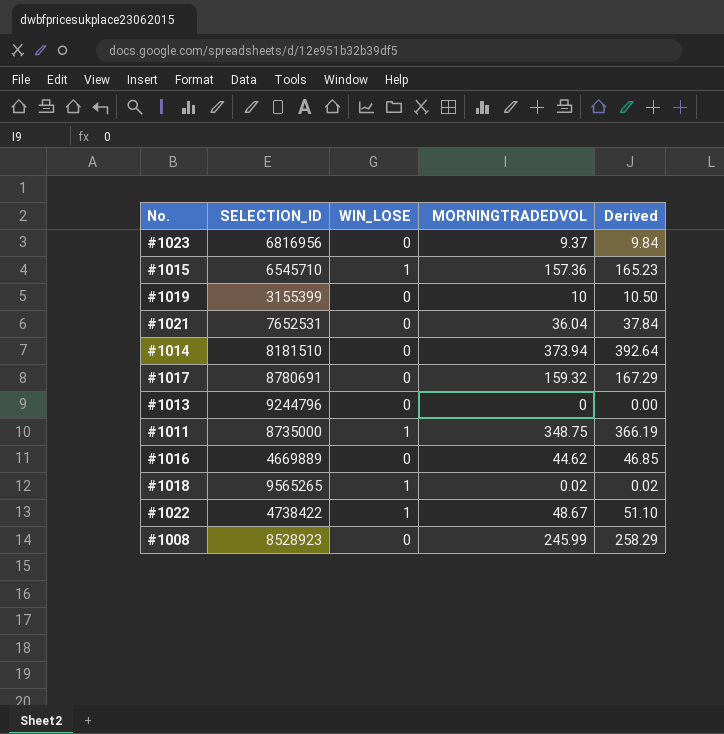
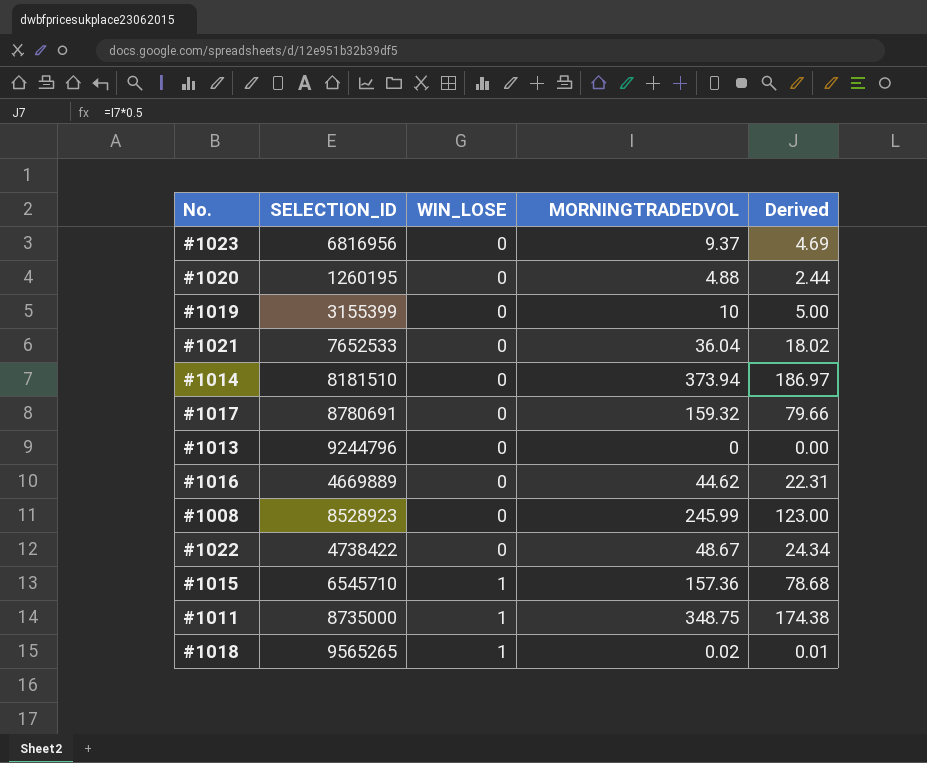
row order: none -> WIN_LOSE ascending
column Derived | formula: [MORNINGTRADEDVOL] * 1.05 -> [MORNINGTRADEDVOL] * 0.5
row #1020: none -> 1260195 | 0 | 4.88 | 2.44
#1021 | SELECTION_ID: 7652531 -> 7652533
#1022 | WIN_LOSE: 1 -> 0

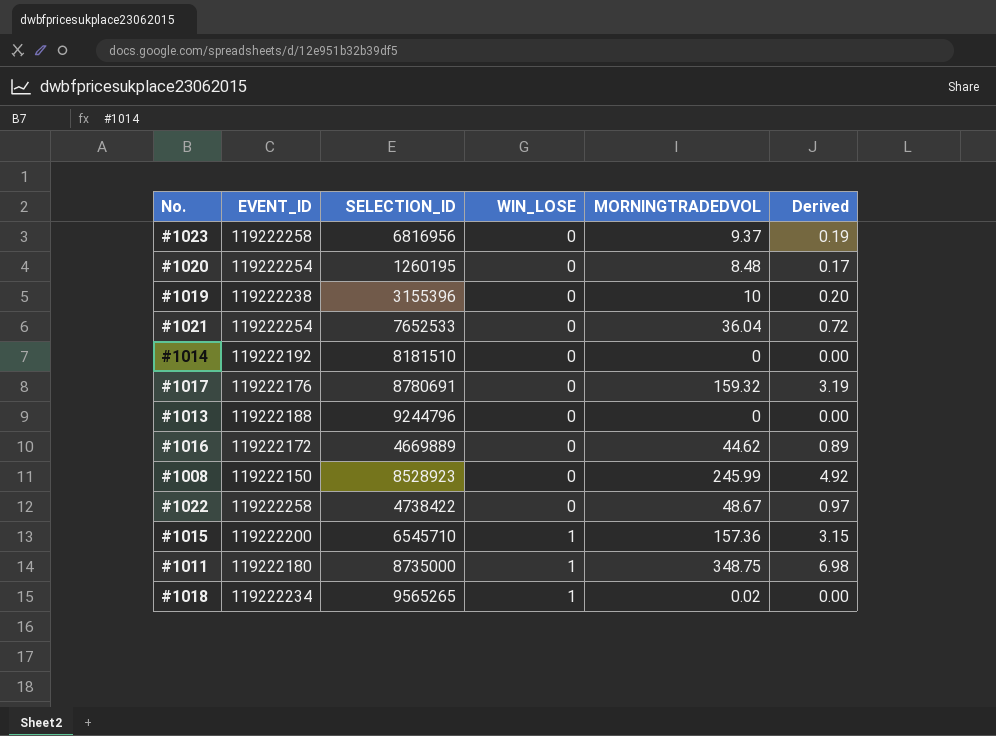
column EVENT_ID | position: none -> 2
column Derived | formula: [MORNINGTRADEDVOL] * 0.5 -> [MORNINGTRADEDVOL] * 0.02
#1020 | MORNINGTRADEDVOL: 4.88 -> 8.48
#1019 | SELECTION_ID: 3155399 -> 3155396
#1014 | MORNINGTRADEDVOL: 373.94 -> 0

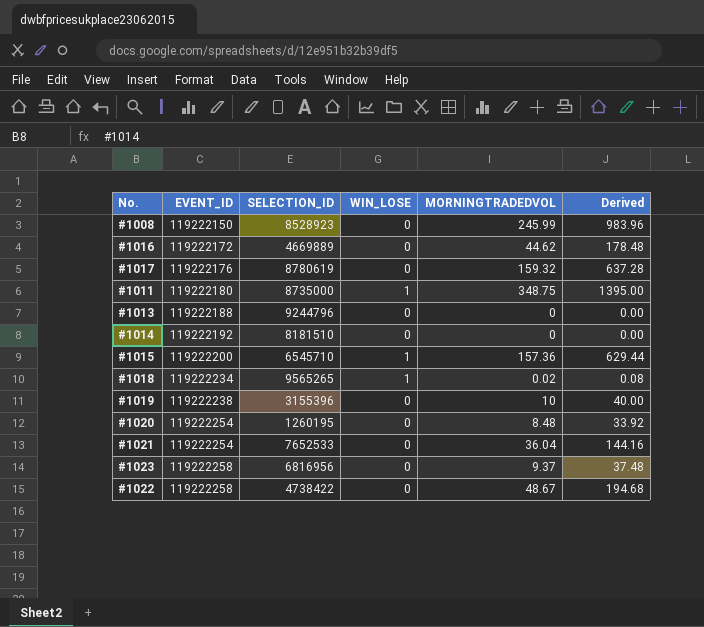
row order: WIN_LOSE ascending -> EVENT_ID ascending
column Derived | formula: [MORNINGTRADEDVOL] * 0.02 -> [MORNINGTRADEDVOL] * 4
#1017 | SELECTION_ID: 8780691 -> 8780619

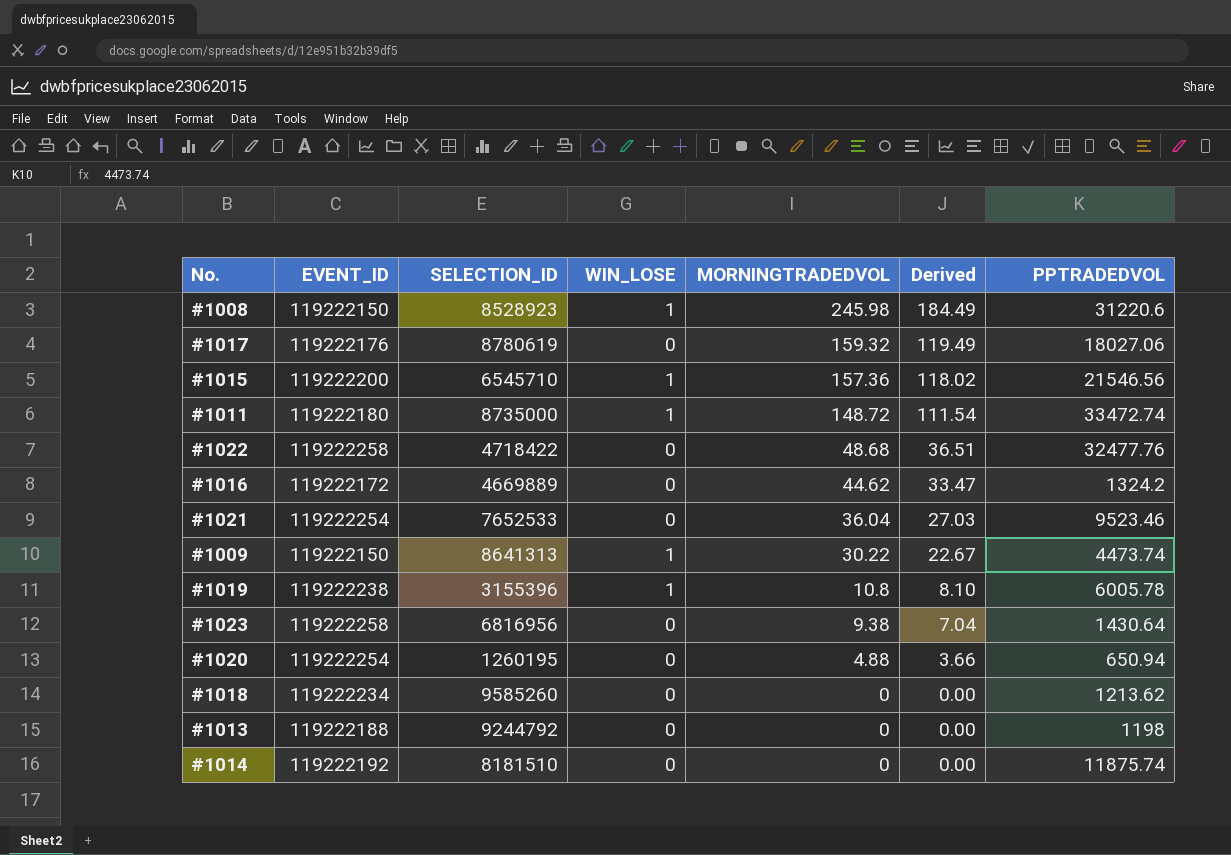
row order: EVENT_ID ascending -> MORNINGTRADEDVOL descending
column Derived | formula: [MORNINGTRADEDVOL] * 4 -> [MORNINGTRADEDVOL] * 0.75
column PPTRADEDVOL | position: none -> 7
#1008 | WIN_LOSE: 0 -> 1
#1008 | MORNINGTRADEDVOL: 245.99 -> 245.98
#1011 | MORNINGTRADEDVOL: 348.75 -> 148.72
#1022 | SELECTION_ID: 4738422 -> 4718422
#1022 | MORNINGTRADEDVOL: 48.67 -> 48.68
row #1009: none -> 119222150 | 8641313 | 1 | 30.22 | 22.67 | 4473.74
#1019 | WIN_LOSE: 0 -> 1
#1019 | MORNINGTRADEDVOL: 10 -> 10.8
#1023 | MORNINGTRADEDVOL: 9.37 -> 9.38
#1020 | MORNINGTRADEDVOL: 8.48 -> 4.88
#1018 | SELECTION_ID: 9565265 -> 9585260
#1018 | WIN_LOSE: 1 -> 0
#1018 | MORNINGTRADEDVOL: 0.02 -> 0
#1013 | SELECTION_ID: 9244796 -> 9244792

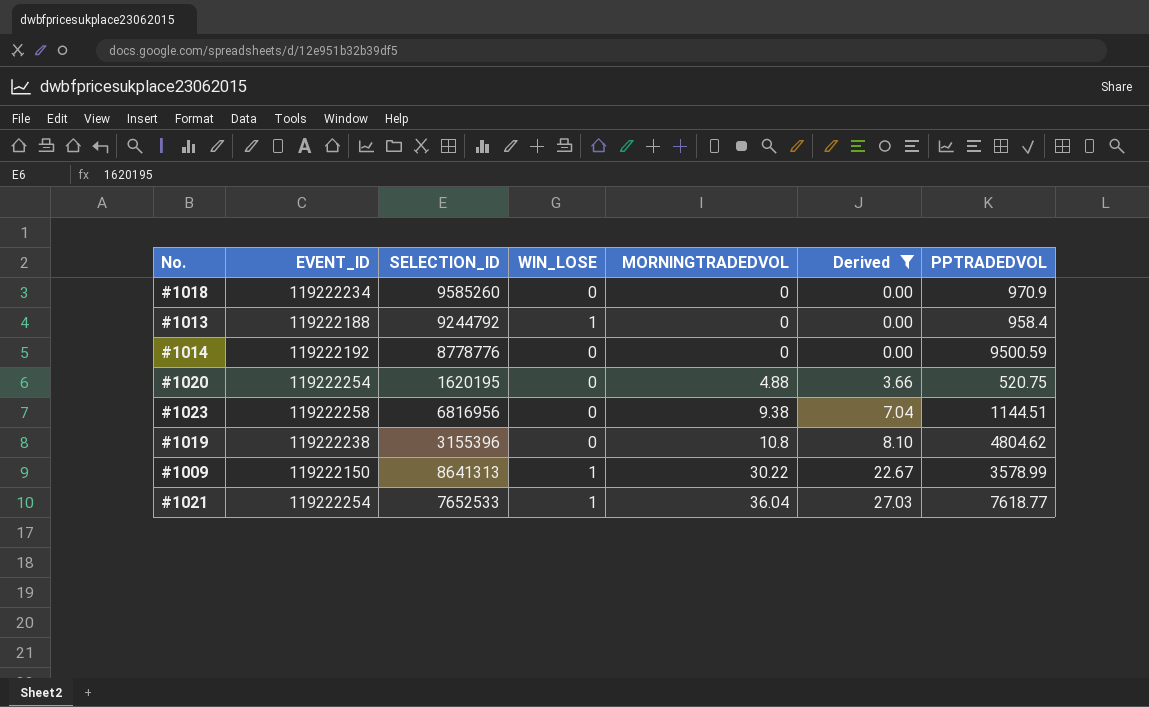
filter: none -> Derived <= 27.03
row order: MORNINGTRADEDVOL descending -> MORNINGTRADEDVOL ascending
#1018 | PPTRADEDVOL: 1213.62 -> 970.9
#1013 | WIN_LOSE: 0 -> 1
#1013 | PPTRADEDVOL: 1198 -> 958.4
#1014 | SELECTION_ID: 8181510 -> 8778776
#1014 | PPTRADEDVOL: 11875.74 -> 9500.59
#1020 | SELECTION_ID: 1260195 -> 1620195
#1020 | PPTRADEDVOL: 650.94 -> 520.75
#1023 | PPTRADEDVOL: 1430.64 -> 1144.51
#1019 | WIN_LOSE: 1 -> 0
#1019 | PPTRADEDVOL: 6005.78 -> 4804.62
#1009 | PPTRADEDVOL: 4473.74 -> 3578.99
#1021 | WIN_LOSE: 0 -> 1
#1021 | PPTRADEDVOL: 9523.46 -> 7618.77

